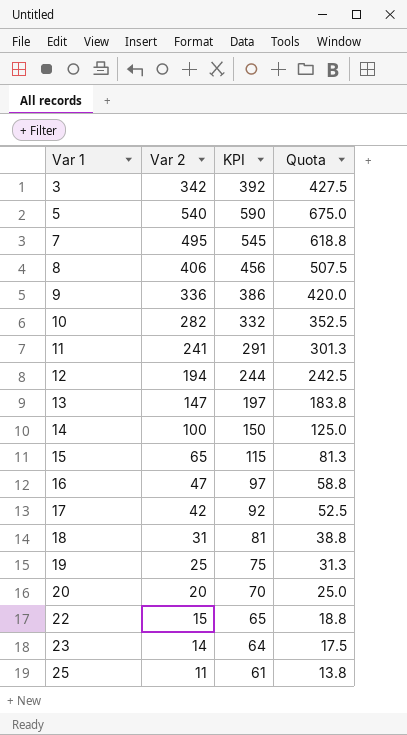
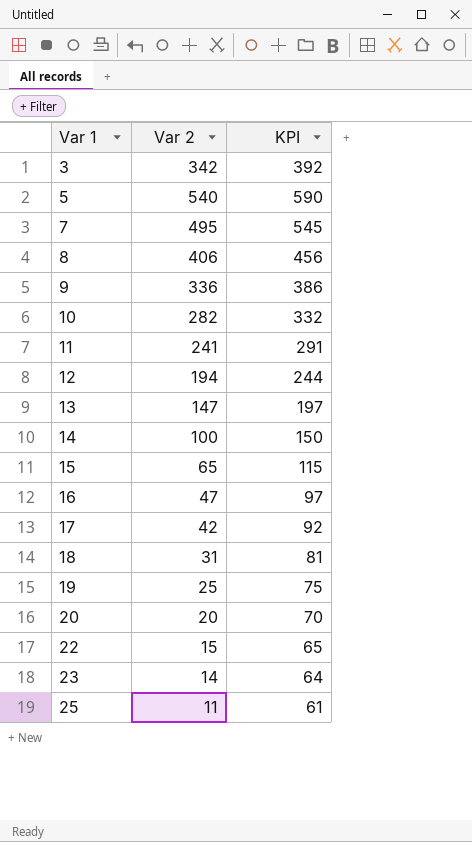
column Quota | formula: [Var 2] * 1.25 -> none

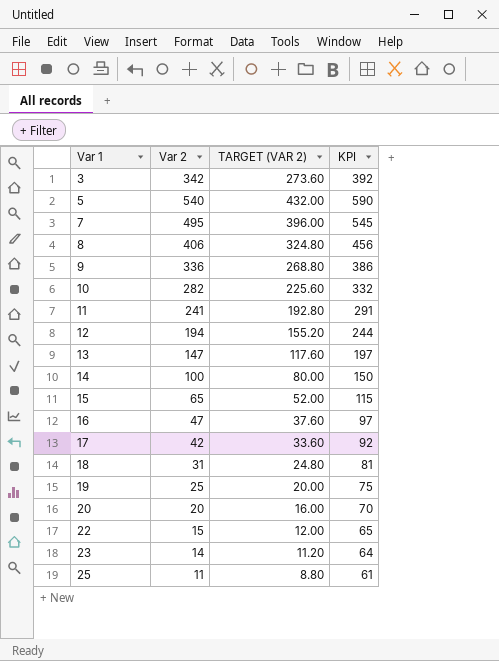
column TARGET (VAR 2) | formula: none -> [Var 2] * 0.8

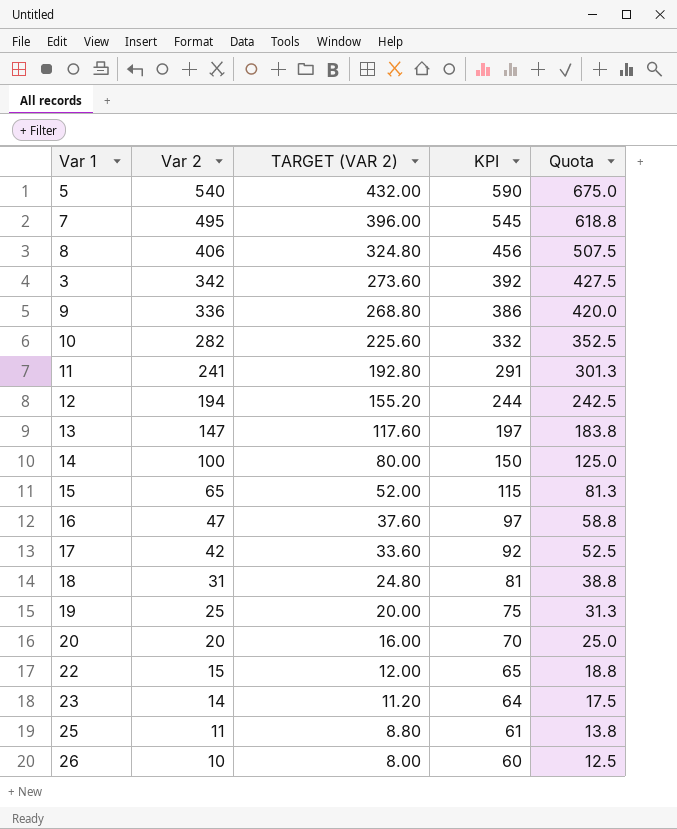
row order: Var 1 ascending -> Var 2 descending
column Quota | formula: none -> [Var 2] * 1.25
row 26: none -> 10 | 8.00 | 60 | 12.5

